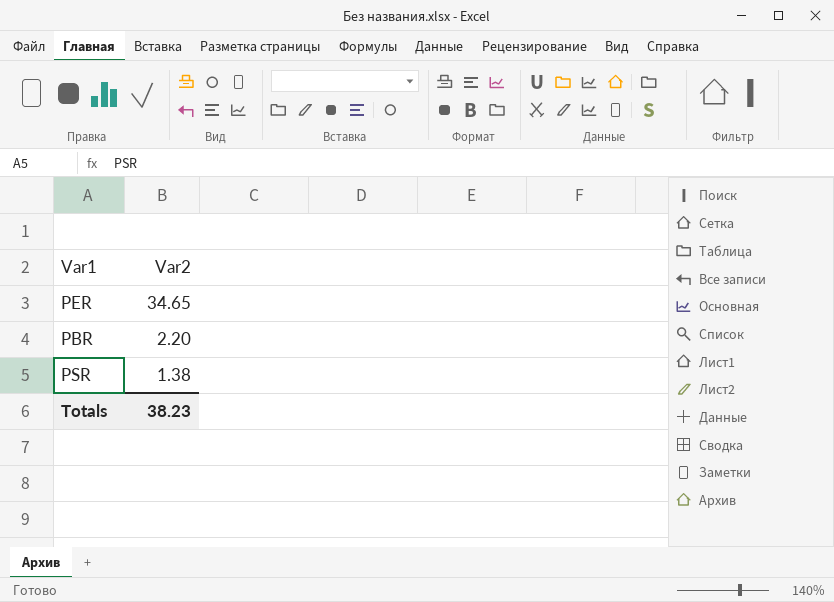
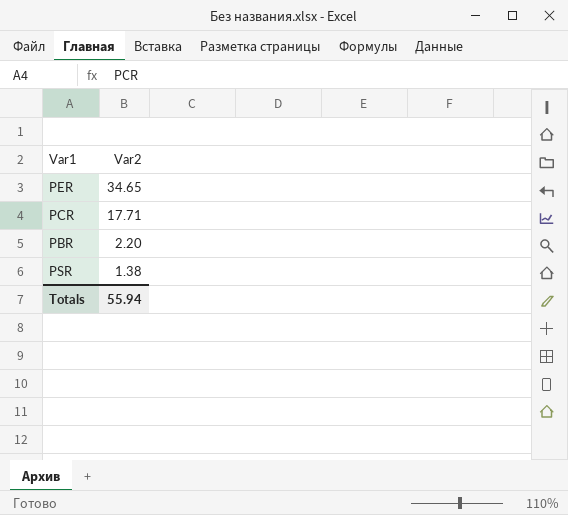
row PCR: none -> 17.71
Totals | Var2: 38.23 -> 55.94

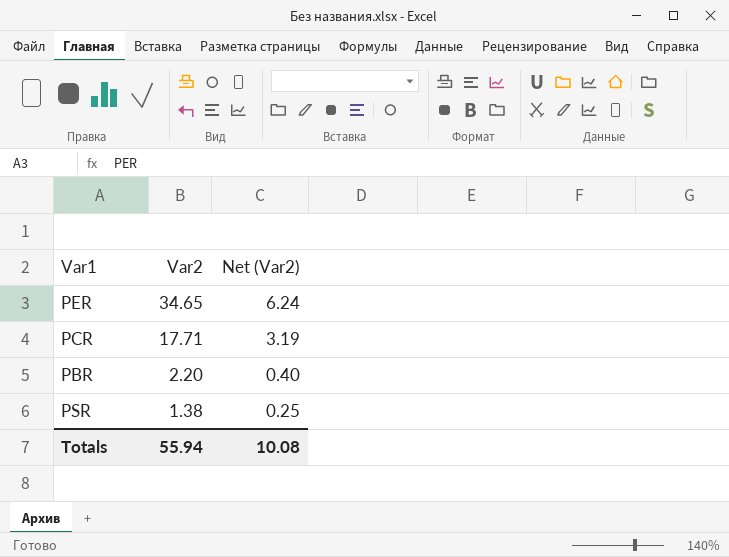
column Net (Var2) | formula: none -> [Var2] * 0.18

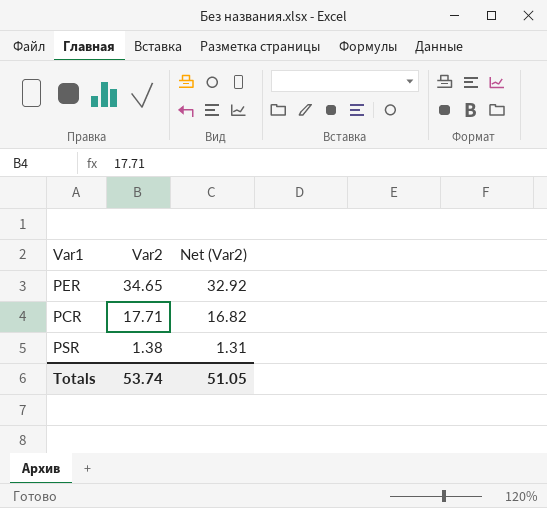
column Net (Var2) | formula: [Var2] * 0.18 -> [Var2] * 0.95
row PBR: 2.20 | 0.40 -> none
Totals | Var2: 55.94 -> 53.74
Totals | Net (Var2): 10.08 -> 51.05

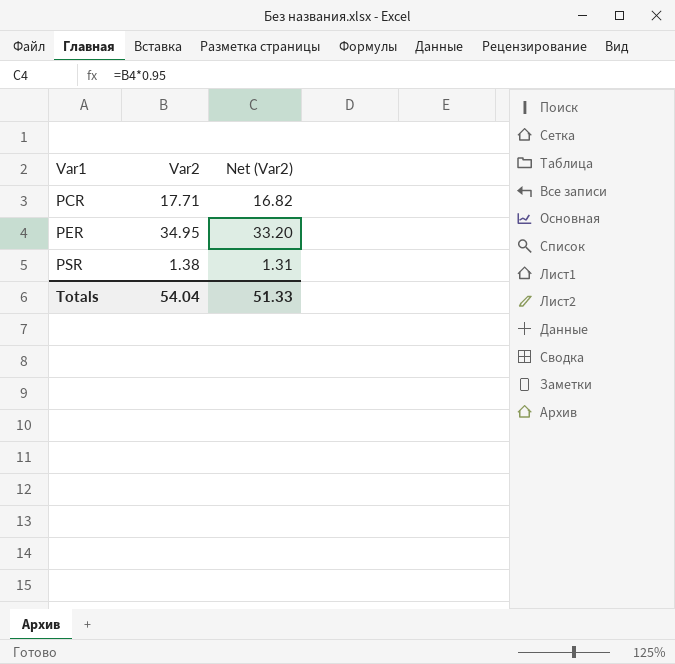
row order: Var2 descending -> Var1 ascending
PER | Var2: 34.65 -> 34.95
PER | Net (Var2): 32.92 -> 33.20
Totals | Var2: 53.74 -> 54.04
Totals | Net (Var2): 51.05 -> 51.33

